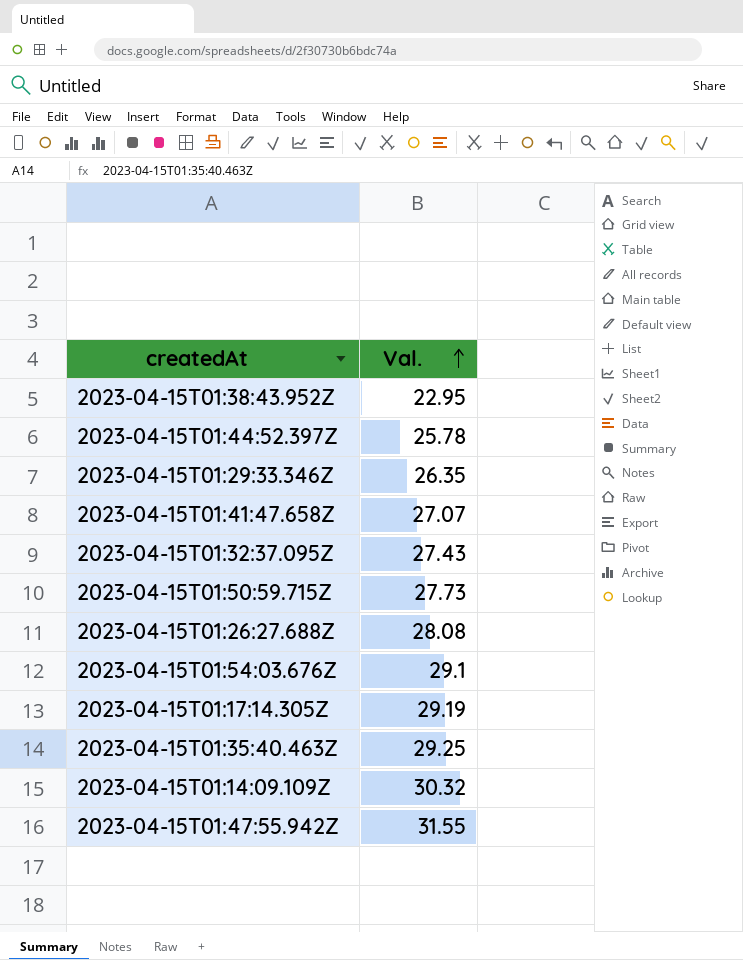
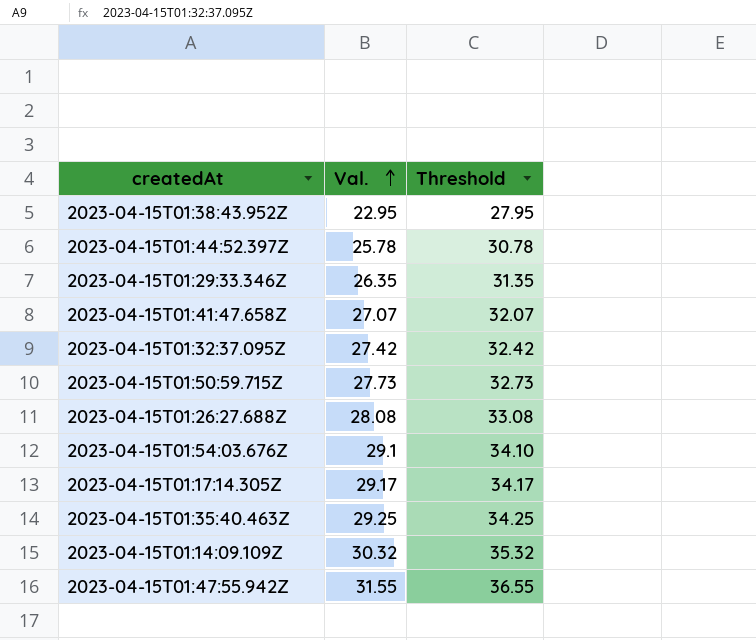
column Threshold | formula: none -> [Val.] + 5
2023-04-15T01:32:37.095Z | Val.: 27.43 -> 27.42
2023-04-15T01:17:14.305Z | Val.: 29.19 -> 29.17

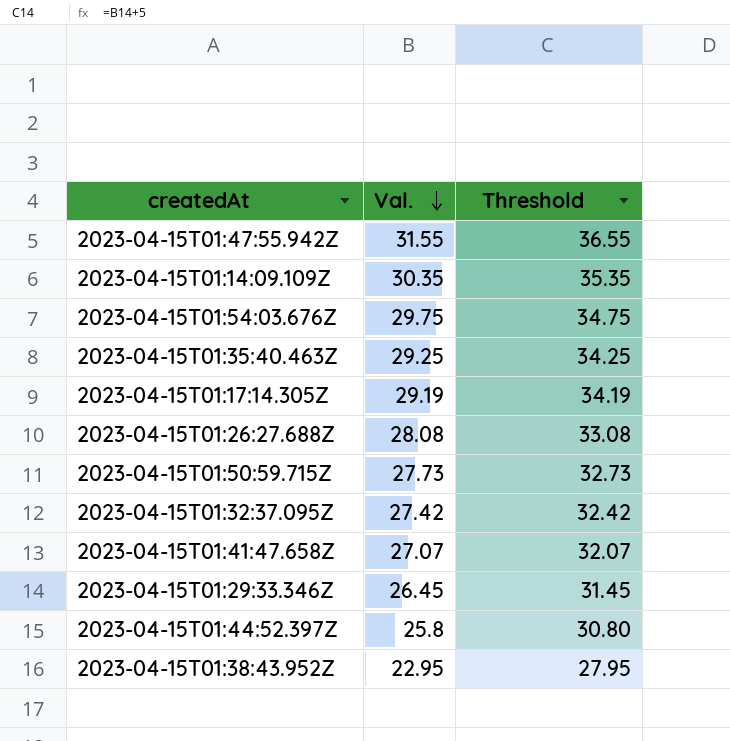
row order: Val. ascending -> Val. descending
2023-04-15T01:14:09.109Z | Val.: 30.32 -> 30.35
2023-04-15T01:14:09.109Z | Threshold: 35.32 -> 35.35
2023-04-15T01:54:03.676Z | Val.: 29.1 -> 29.75
2023-04-15T01:54:03.676Z | Threshold: 34.10 -> 34.75
2023-04-15T01:17:14.305Z | Val.: 29.17 -> 29.19
2023-04-15T01:17:14.305Z | Threshold: 34.17 -> 34.19
2023-04-15T01:29:33.346Z | Val.: 26.35 -> 26.45
2023-04-15T01:29:33.346Z | Threshold: 31.35 -> 31.45
2023-04-15T01:44:52.397Z | Val.: 25.78 -> 25.8
2023-04-15T01:44:52.397Z | Threshold: 30.78 -> 30.80

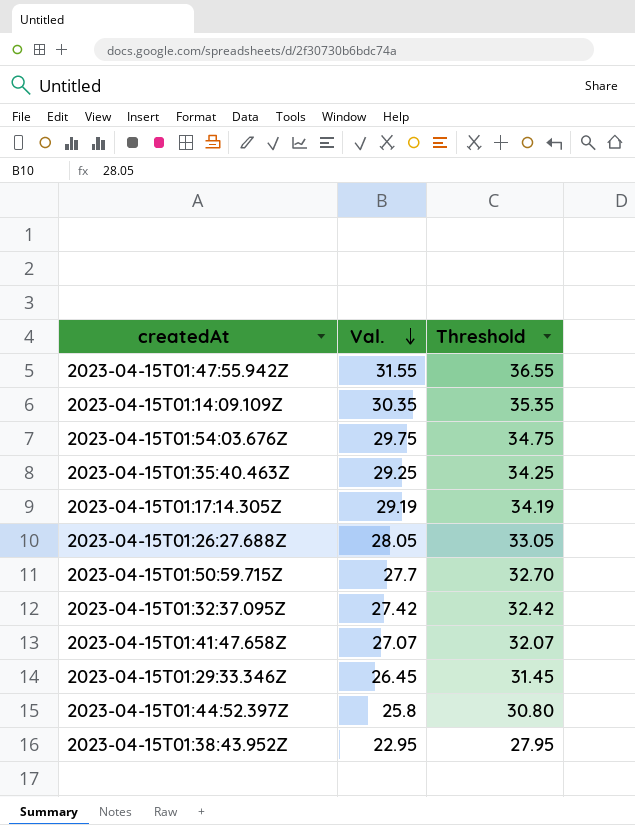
2023-04-15T01:26:27.688Z | Val.: 28.08 -> 28.05
2023-04-15T01:26:27.688Z | Threshold: 33.08 -> 33.05
2023-04-15T01:50:59.715Z | Val.: 27.73 -> 27.7
2023-04-15T01:50:59.715Z | Threshold: 32.73 -> 32.70

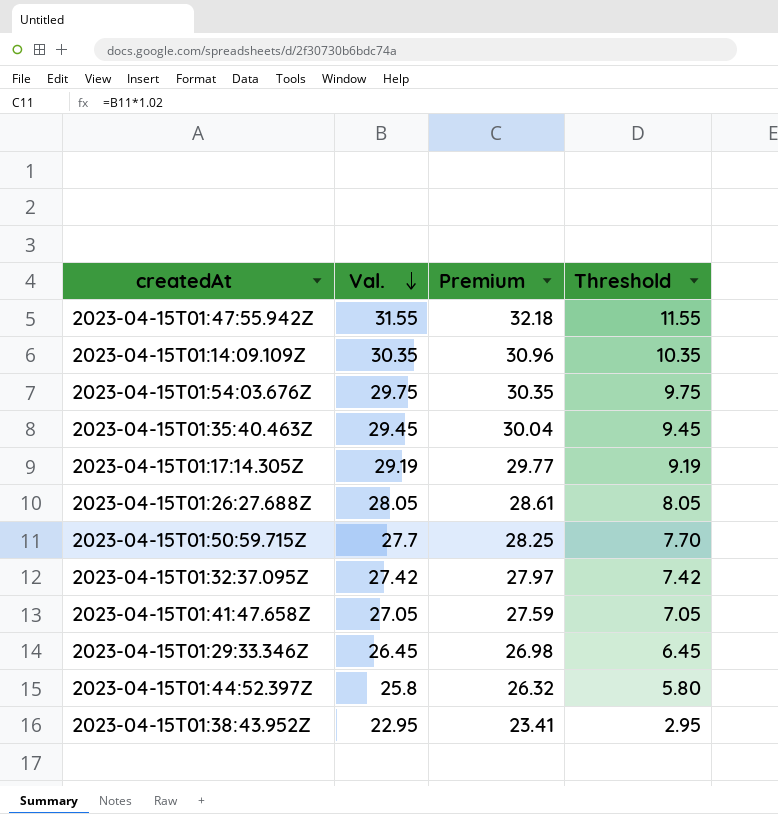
column Premium | formula: none -> [Val.] * 1.02
column Threshold | formula: [Val.] + 5 -> [Val.] - 20
2023-04-15T01:35:40.463Z | Val.: 29.25 -> 29.45
2023-04-15T01:41:47.658Z | Val.: 27.07 -> 27.05

